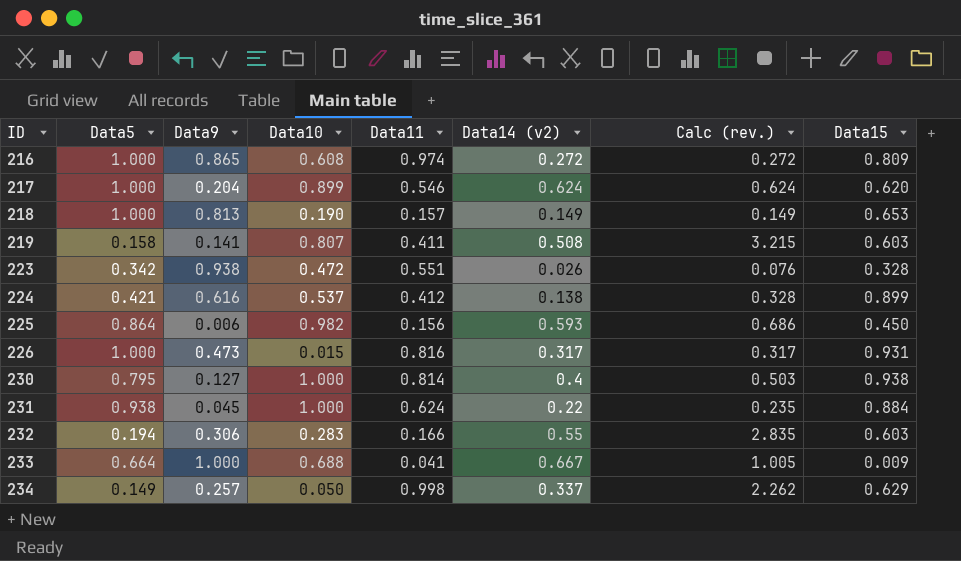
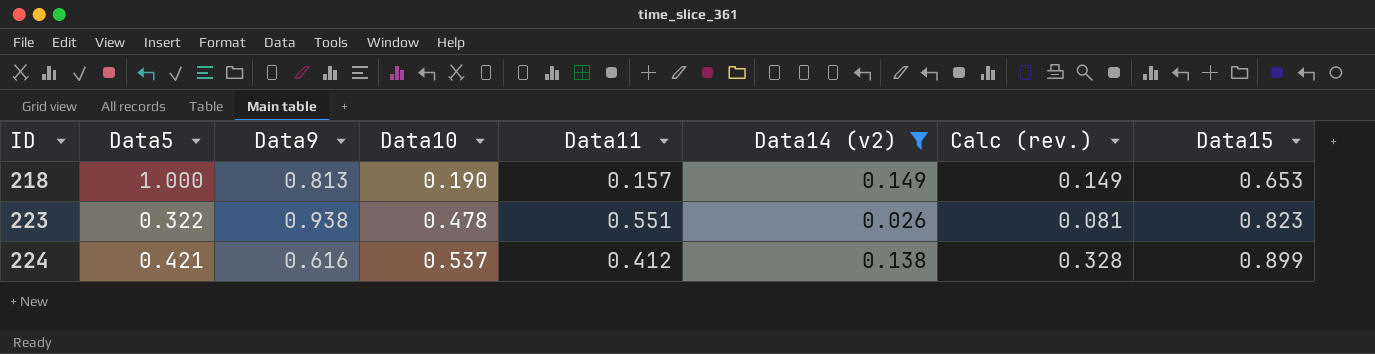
filter: none -> Data14 (v2) <= 0.149
223 | Data5: 0.342 -> 0.322
223 | Data10: 0.472 -> 0.478
223 | Calc (rev.): 0.076 -> 0.081
223 | Data15: 0.328 -> 0.823

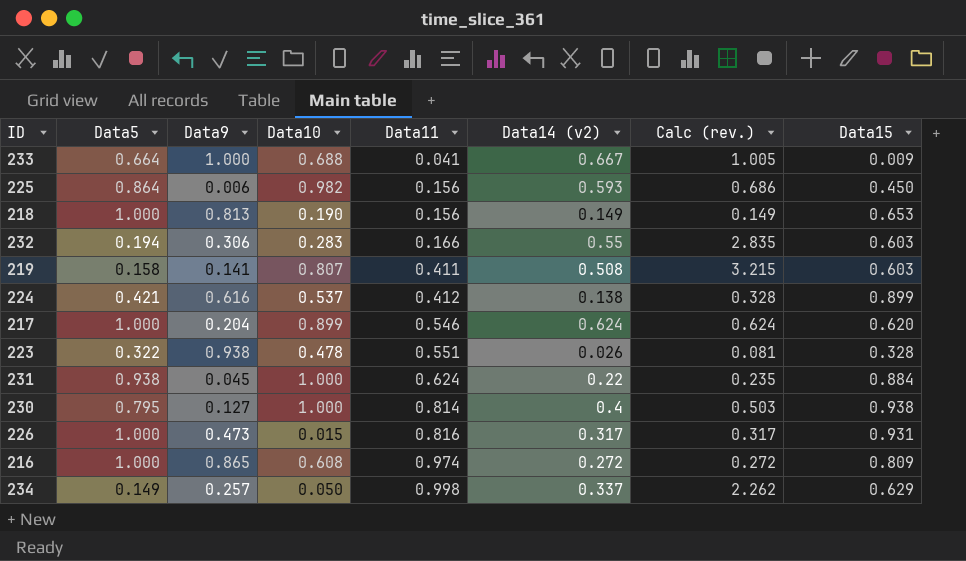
filter: Data14 (v2) <= 0.149 -> none
row order: ID ascending -> Data11 ascending
218 | Data11: 0.157 -> 0.156
223 | Data15: 0.823 -> 0.328

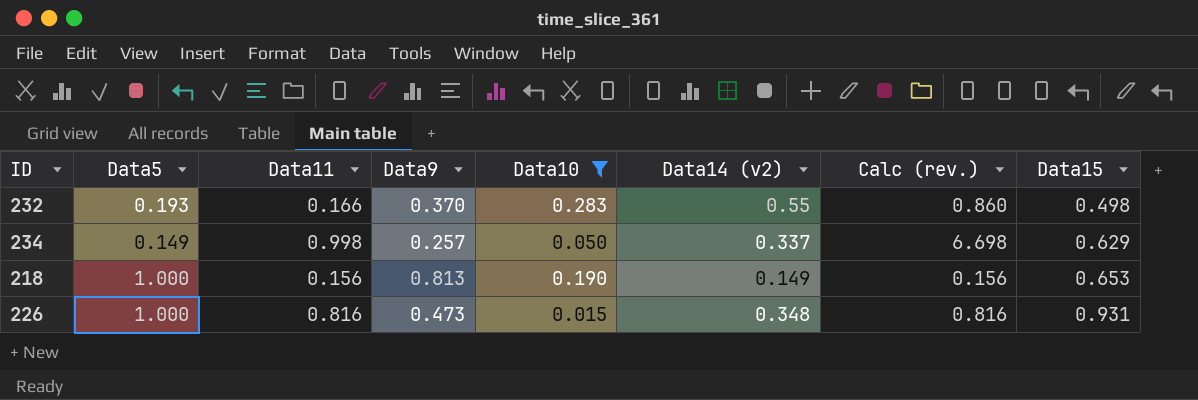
filter: none -> Data10 <= 0.283
row order: Data11 ascending -> Data15 ascending
column Data11 | position: 5 -> 3
column Calc (rev.) | formula: [Data14 (v2)] / [Data5] -> [Data11] / [Data5]
232 | Data5: 0.194 -> 0.193
232 | Data9: 0.306 -> 0.370
232 | Data15: 0.603 -> 0.498
226 | Data14 (v2): 0.317 -> 0.348

